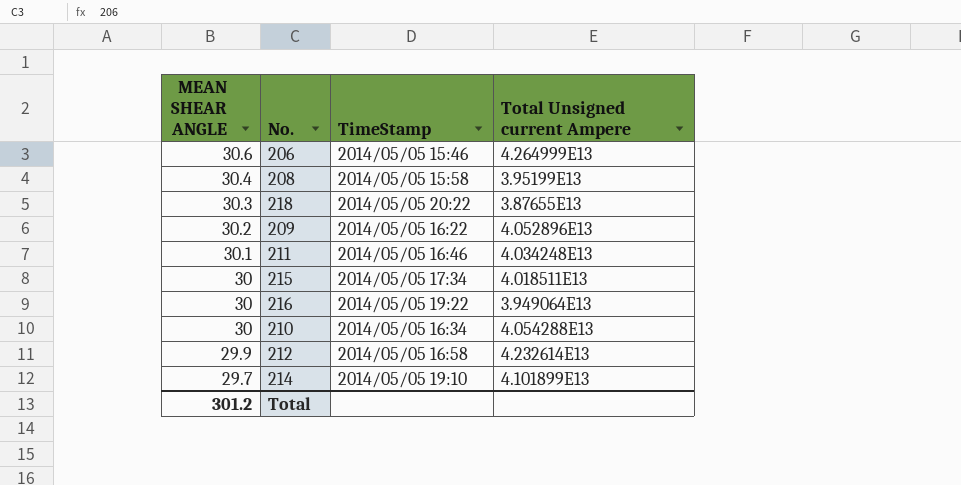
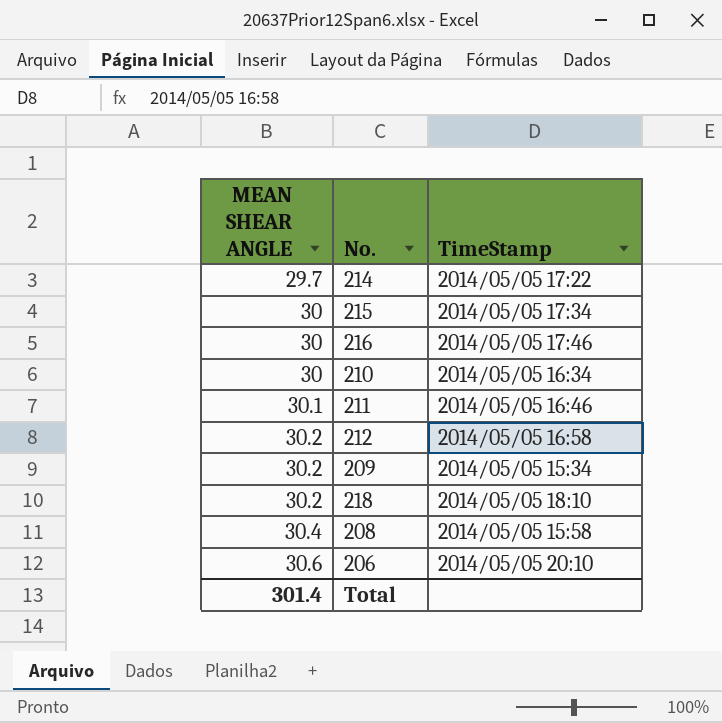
row order: MEAN SHEAR ANGLE descending -> MEAN SHEAR ANGLE ascending
column Total Unsigned current Ampere | position: 4 -> none
214 | TimeStamp: 2014/05/05 19:10 -> 2014/05/05 17:22
216 | TimeStamp: 2014/05/05 19:22 -> 2014/05/05 17:46
212 | MEAN SHEAR ANGLE: 29.9 -> 30.2
209 | TimeStamp: 2014/05/05 16:22 -> 2014/05/05 15:34
218 | MEAN SHEAR ANGLE: 30.3 -> 30.2
218 | TimeStamp: 2014/05/05 20:22 -> 2014/05/05 18:10
206 | TimeStamp: 2014/05/05 15:46 -> 2014/05/05 20:10
Total | MEAN SHEAR ANGLE: 301.2 -> 301.4

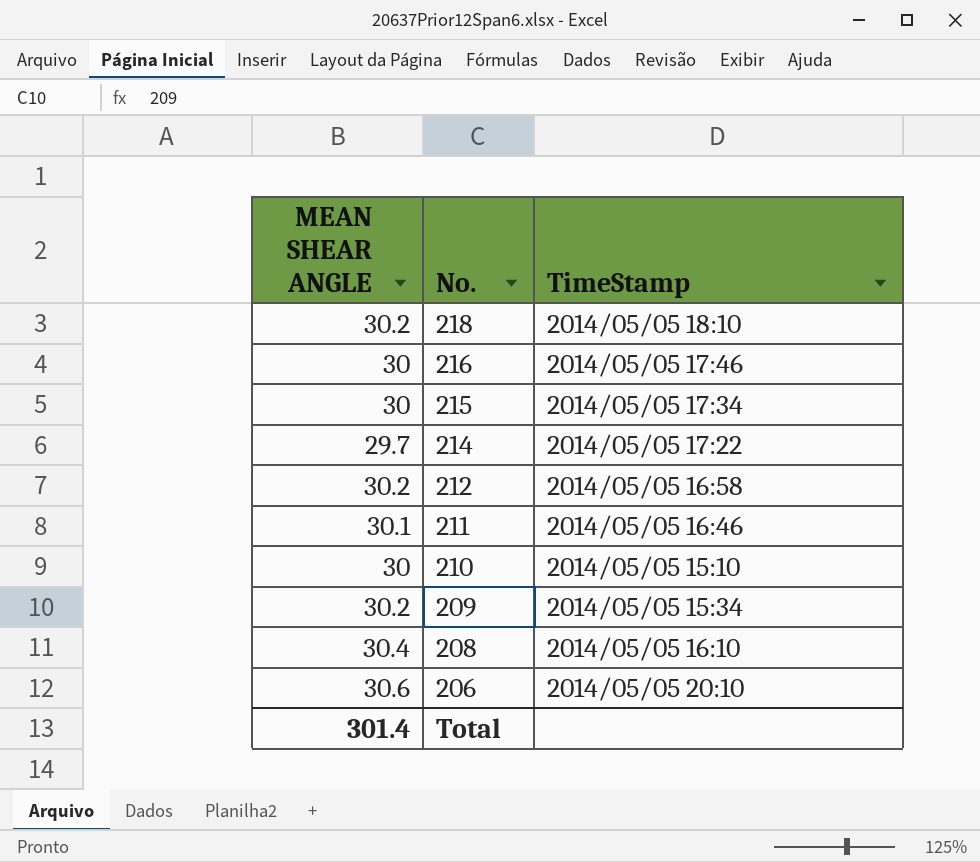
row order: MEAN SHEAR ANGLE ascending -> No. descending
210 | TimeStamp: 2014/05/05 16:34 -> 2014/05/05 15:10
208 | TimeStamp: 2014/05/05 15:58 -> 2014/05/05 16:10

